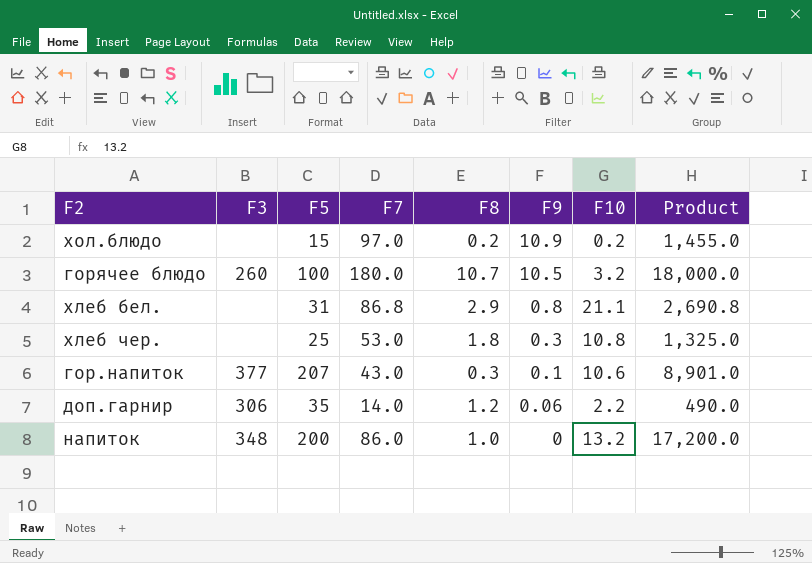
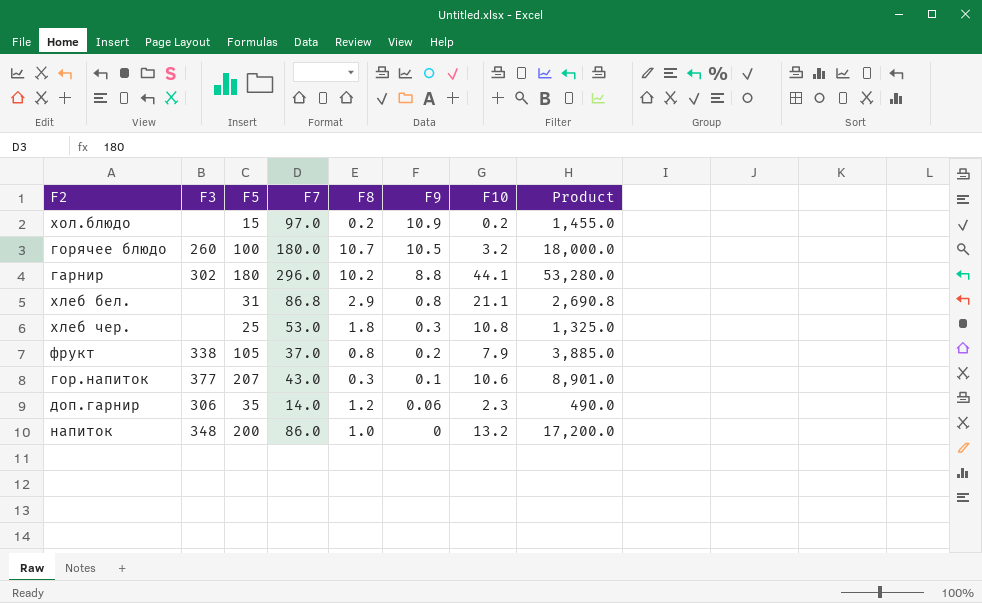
row гарнир: none -> 302 | 180 | 296.0 | 10.2 | 8.8 | 44.1 | 53,280.0
row фрукт: none -> 338 | 105 | 37.0 | 0.8 | 0.2 | 7.9 | 3,885.0
доп.гарнир | F10: 2.2 -> 2.3

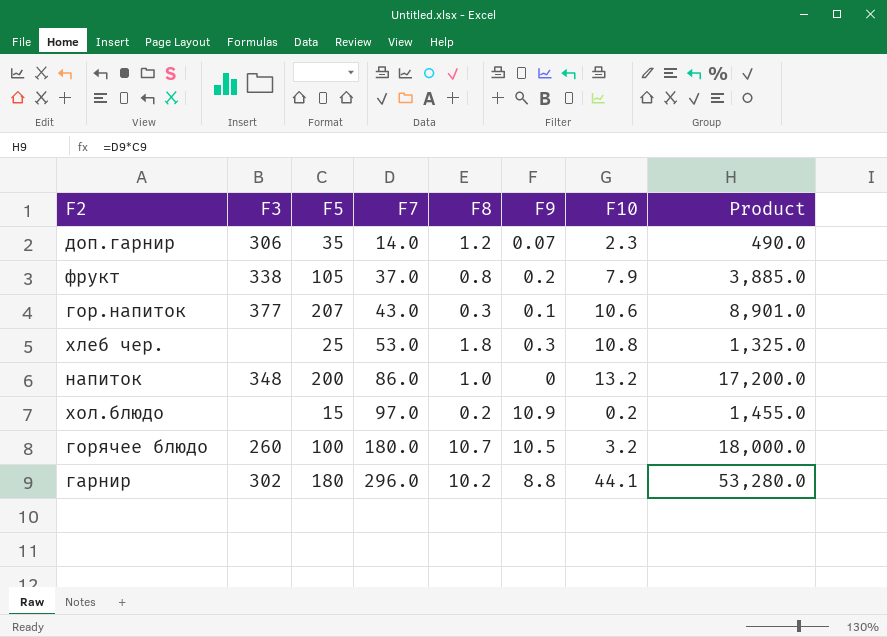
row order: F9 descending -> F7 ascending
row хлеб бел.: none | 31 | 86.8 | 2.9 | 0.8 | 21.1 | 2,690.8 -> none
доп.гарнир | F9: 0.06 -> 0.07

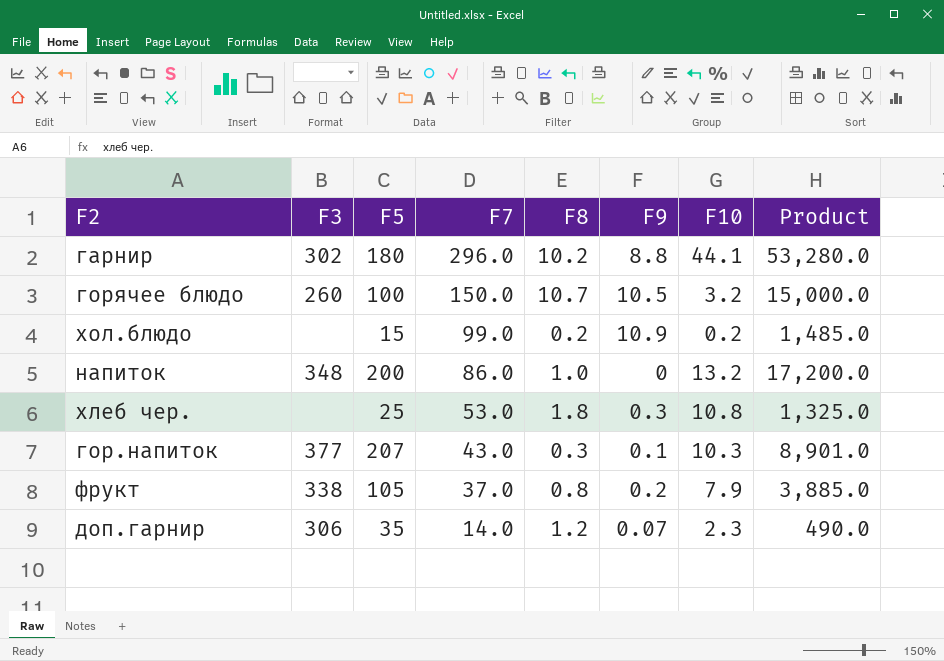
row order: F7 ascending -> F7 descending
горячее блюдо | F7: 180.0 -> 150.0
горячее блюдо | Product: 18,000.0 -> 15,000.0
хол.блюдо | F7: 97.0 -> 99.0
хол.блюдо | Product: 1,455.0 -> 1,485.0
гор.напиток | F10: 10.6 -> 10.3

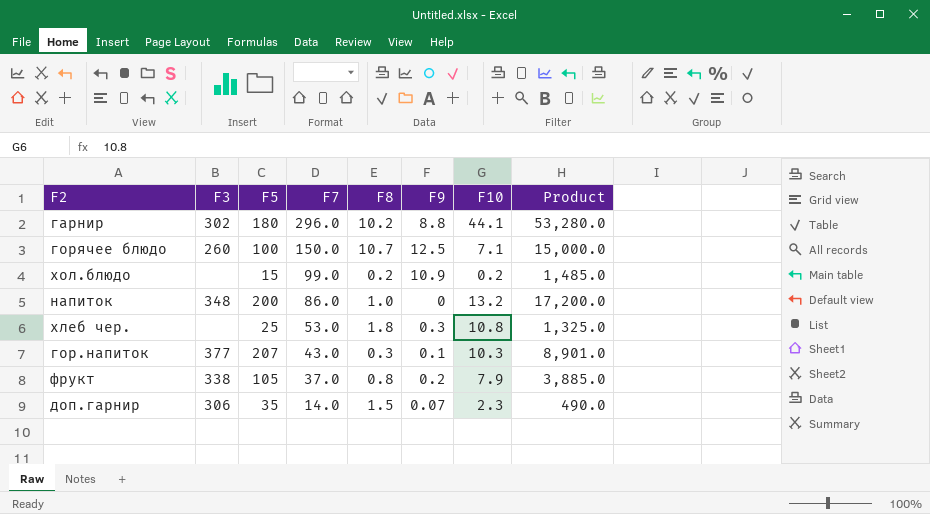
горячее блюдо | F9: 10.5 -> 12.5
горячее блюдо | F10: 3.2 -> 7.1
доп.гарнир | F8: 1.2 -> 1.5

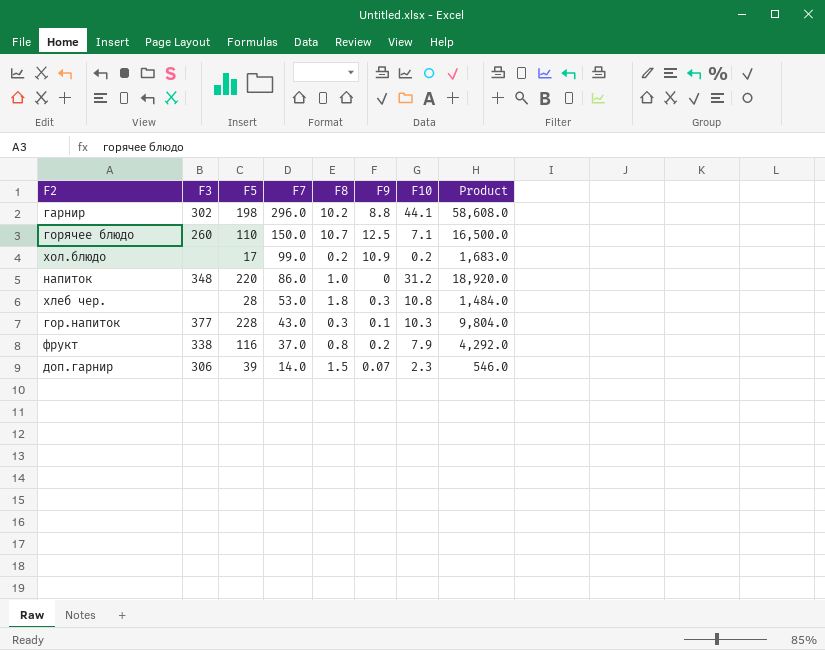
гарнир | F5: 180 -> 198
гарнир | Product: 53,280.0 -> 58,608.0
горячее блюдо | F5: 100 -> 110
горячее блюдо | Product: 15,000.0 -> 16,500.0
хол.блюдо | F5: 15 -> 17
хол.блюдо | Product: 1,485.0 -> 1,683.0
напиток | F5: 200 -> 220
напиток | F10: 13.2 -> 31.2
напиток | Product: 17,200.0 -> 18,920.0
хлеб чер. | F5: 25 -> 28
хлеб чер. | Product: 1,325.0 -> 1,484.0
гор.напиток | F5: 207 -> 228
гор.напиток | Product: 8,901.0 -> 9,804.0
фрукт | F5: 105 -> 116
фрукт | Product: 3,885.0 -> 4,292.0
доп.гарнир | F5: 35 -> 39
доп.гарнир | Product: 490.0 -> 546.0

